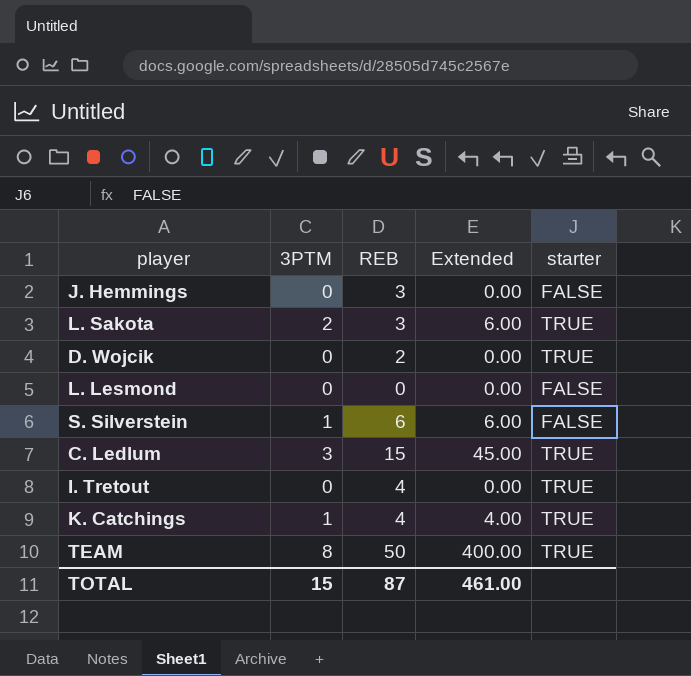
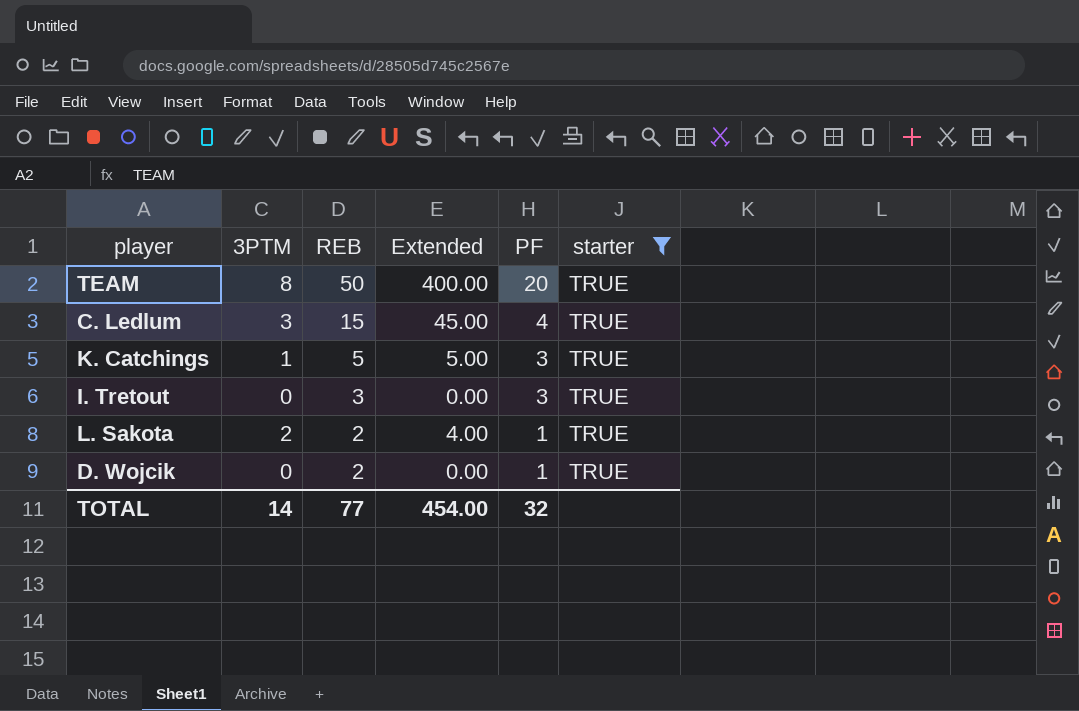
filter: none -> starter = TRUE
row order: none -> REB descending
column PF | position: none -> 5
K. Catchings | REB: 4 -> 5
K. Catchings | Extended: 4.00 -> 5.00
I. Tretout | REB: 4 -> 3
L. Sakota | REB: 3 -> 2
L. Sakota | Extended: 6.00 -> 4.00
TOTAL | 3PTM: 15 -> 14
TOTAL | REB: 87 -> 77
TOTAL | Extended: 461.00 -> 454.00

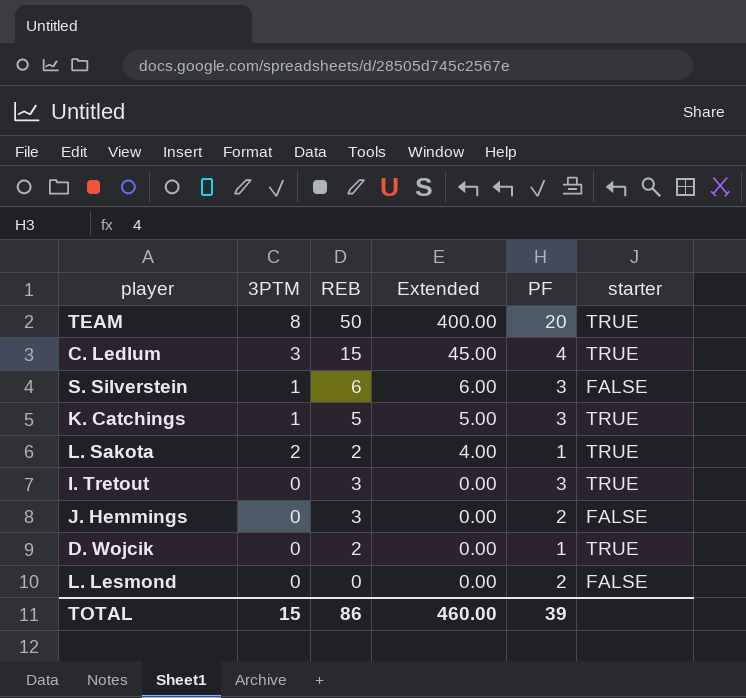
filter: starter = TRUE -> none
row order: REB descending -> Extended descending
TOTAL | 3PTM: 14 -> 15
TOTAL | REB: 77 -> 86
TOTAL | Extended: 454.00 -> 460.00
TOTAL | PF: 32 -> 39

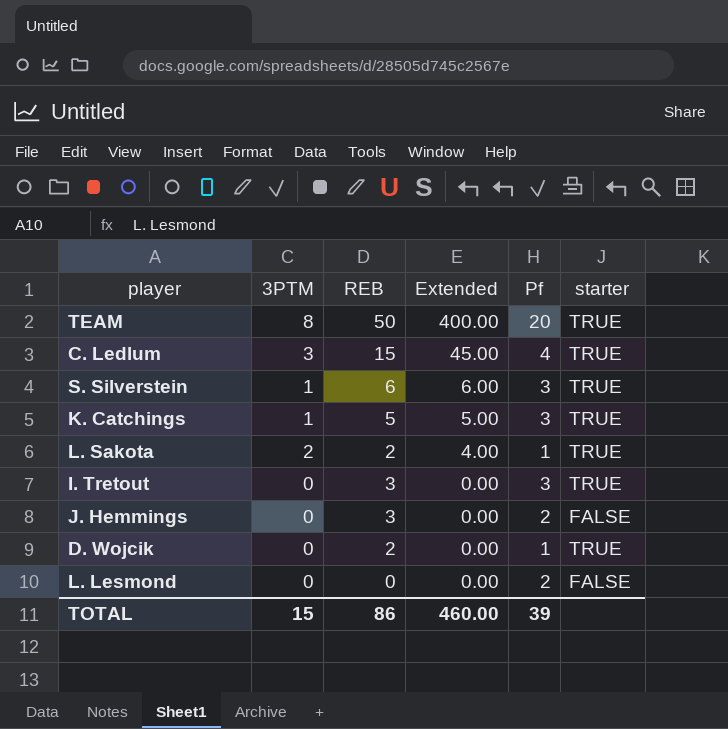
column name: PF -> Pf
S. Silverstein | starter: FALSE -> TRUE

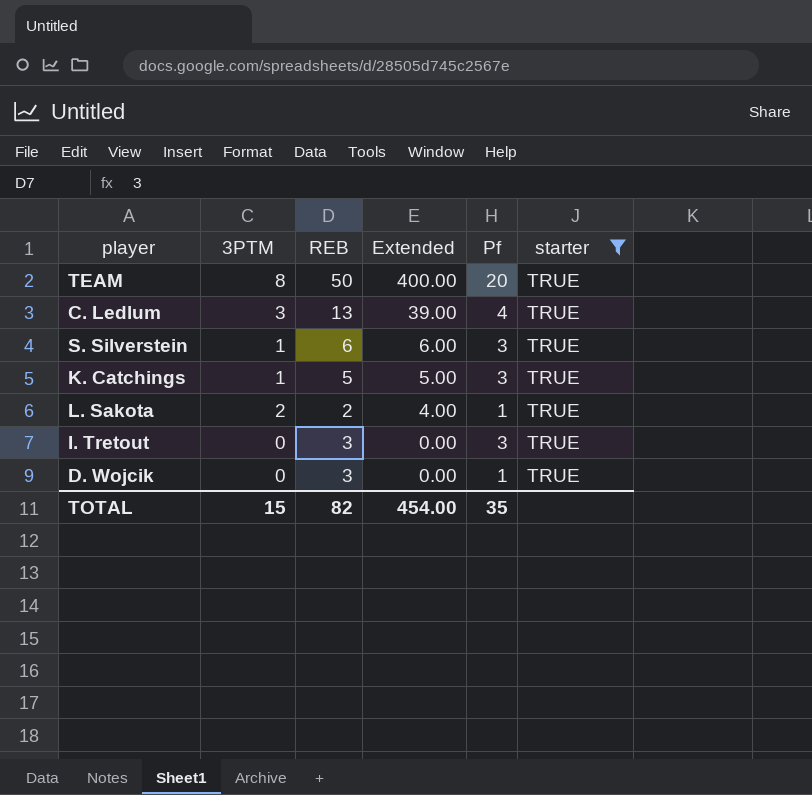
filter: none -> starter = TRUE
C. Ledlum | REB: 15 -> 13
C. Ledlum | Extended: 45.00 -> 39.00
D. Wojcik | REB: 2 -> 3
TOTAL | REB: 86 -> 82
TOTAL | Extended: 460.00 -> 454.00
TOTAL | Pf: 39 -> 35

